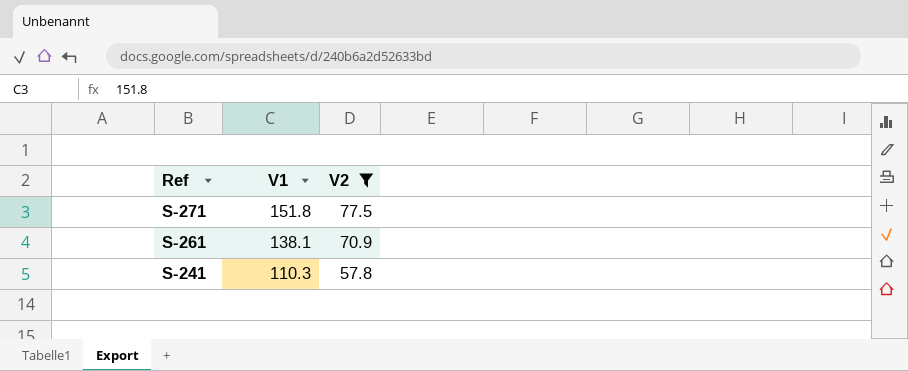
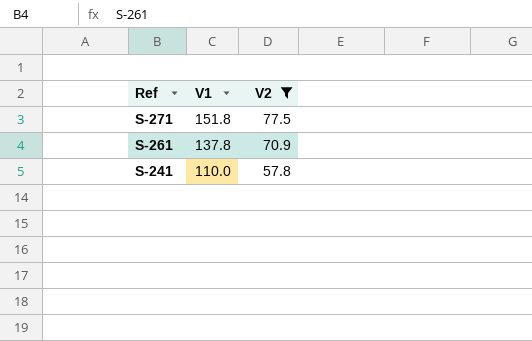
S-261 | V1: 138.1 -> 137.8
S-241 | V1: 110.3 -> 110.0

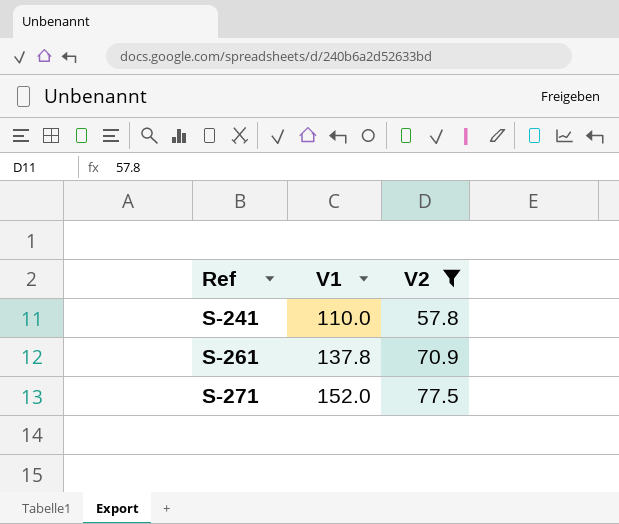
row order: Ref descending -> Ref ascending
S-271 | V1: 151.8 -> 152.0

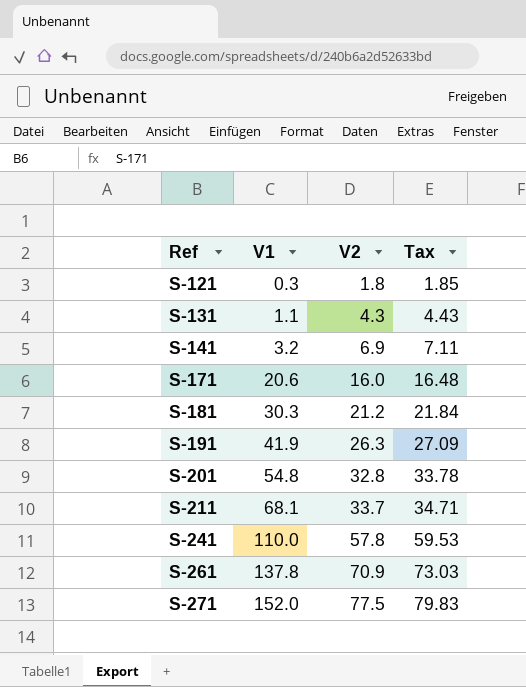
filter: V2 >= 57.8 -> none
column Tax | formula: none -> [V2] * 1.03

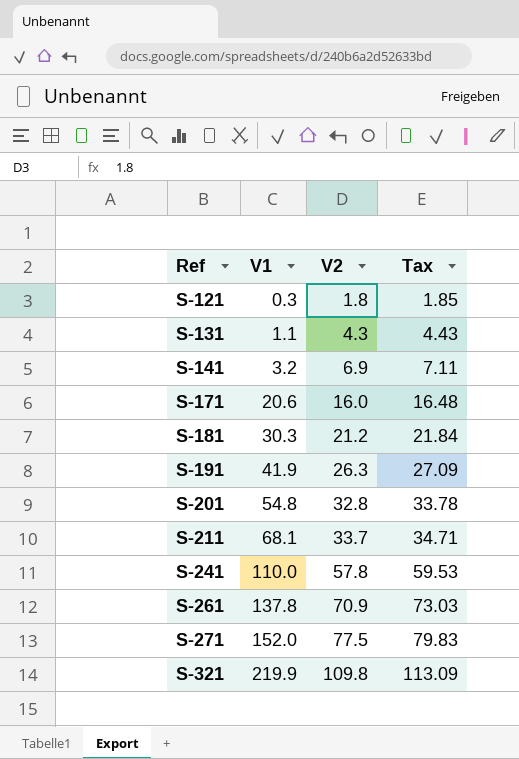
row S-321: none -> 219.9 | 109.8 | 113.09

